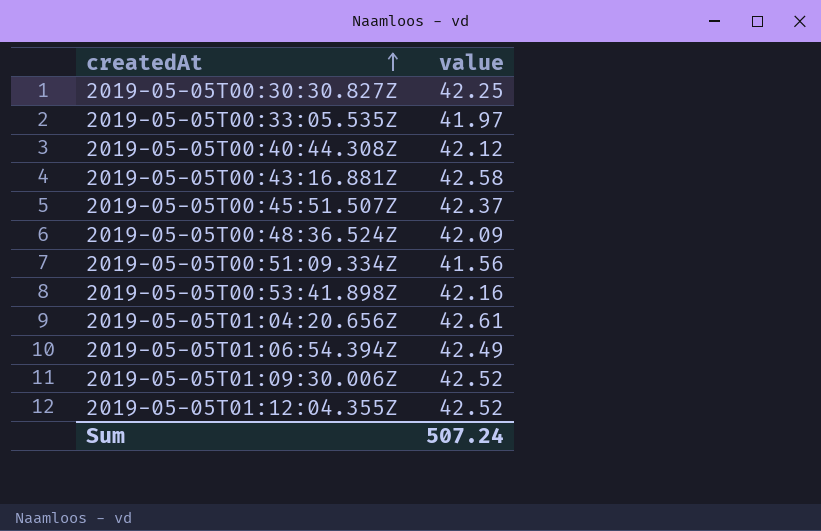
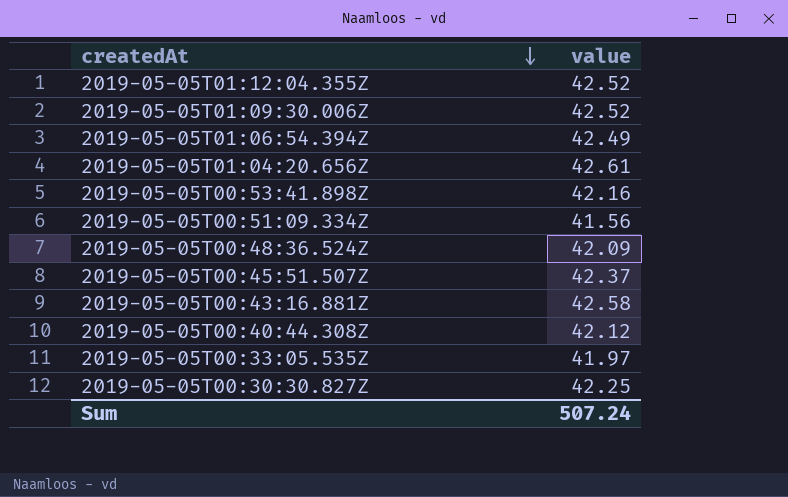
row order: createdAt ascending -> createdAt descending

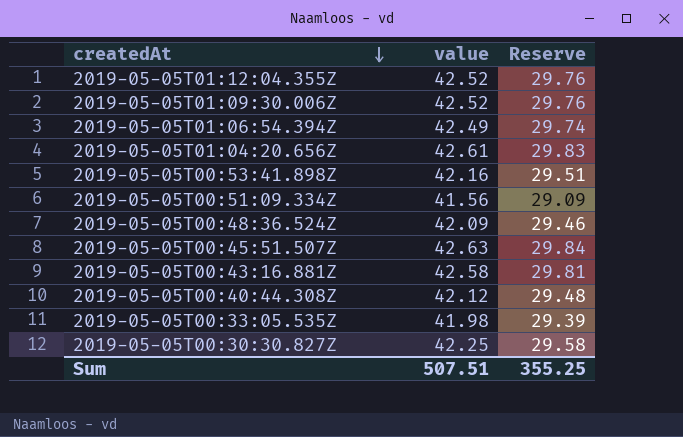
column Reserve | formula: none -> [value] * 0.7
2019-05-05T00:45:51.507Z | value: 42.37 -> 42.63
2019-05-05T00:33:05.535Z | value: 41.97 -> 41.98
Sum | value: 507.24 -> 507.51

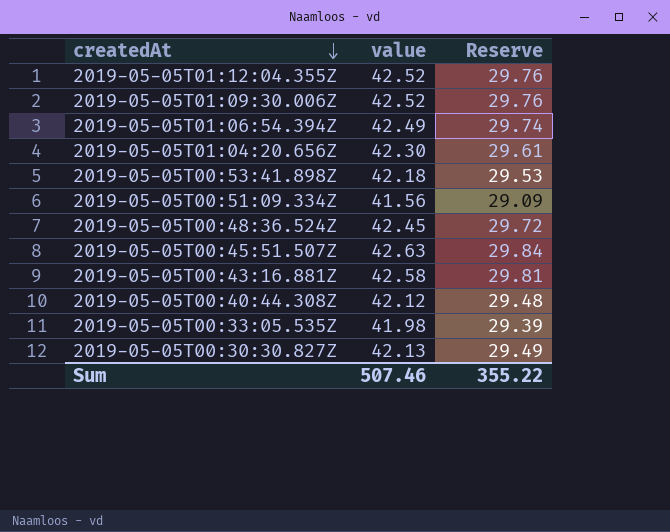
2019-05-05T01:04:20.656Z | value: 42.61 -> 42.30
2019-05-05T01:04:20.656Z | Reserve: 29.83 -> 29.61
2019-05-05T00:53:41.898Z | value: 42.16 -> 42.18
2019-05-05T00:53:41.898Z | Reserve: 29.51 -> 29.53
2019-05-05T00:48:36.524Z | value: 42.09 -> 42.45
2019-05-05T00:48:36.524Z | Reserve: 29.46 -> 29.72
2019-05-05T00:30:30.827Z | value: 42.25 -> 42.13
2019-05-05T00:30:30.827Z | Reserve: 29.58 -> 29.49
Sum | value: 507.51 -> 507.46
Sum | Reserve: 355.25 -> 355.22

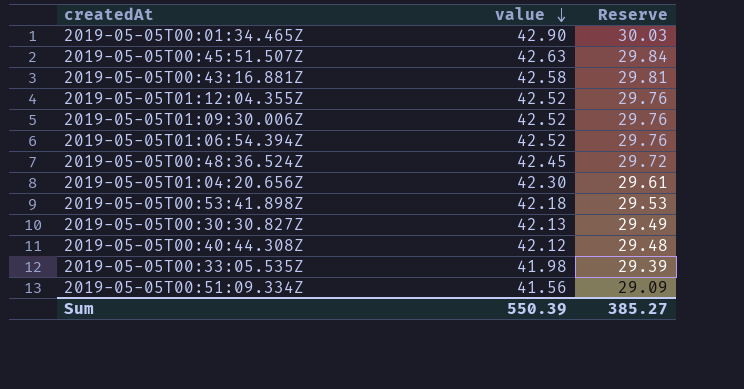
row order: createdAt descending -> value descending
row 2019-05-05T00:01:34.465Z: none -> 42.90 | 30.03
2019-05-05T01:06:54.394Z | value: 42.49 -> 42.52
2019-05-05T01:06:54.394Z | Reserve: 29.74 -> 29.76
Sum | value: 507.46 -> 550.39
Sum | Reserve: 355.22 -> 385.27

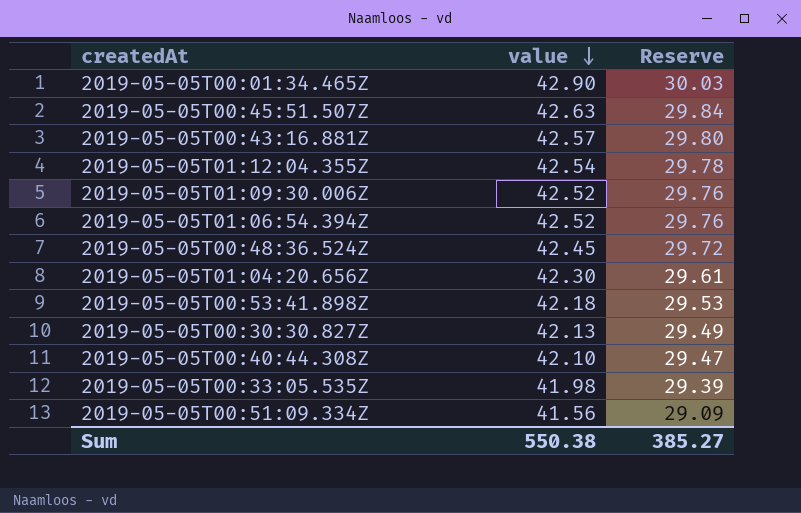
2019-05-05T00:43:16.881Z | value: 42.58 -> 42.57
2019-05-05T00:43:16.881Z | Reserve: 29.81 -> 29.80
2019-05-05T01:12:04.355Z | value: 42.52 -> 42.54
2019-05-05T01:12:04.355Z | Reserve: 29.76 -> 29.78
2019-05-05T00:40:44.308Z | value: 42.12 -> 42.10
2019-05-05T00:40:44.308Z | Reserve: 29.48 -> 29.47
Sum | value: 550.39 -> 550.38

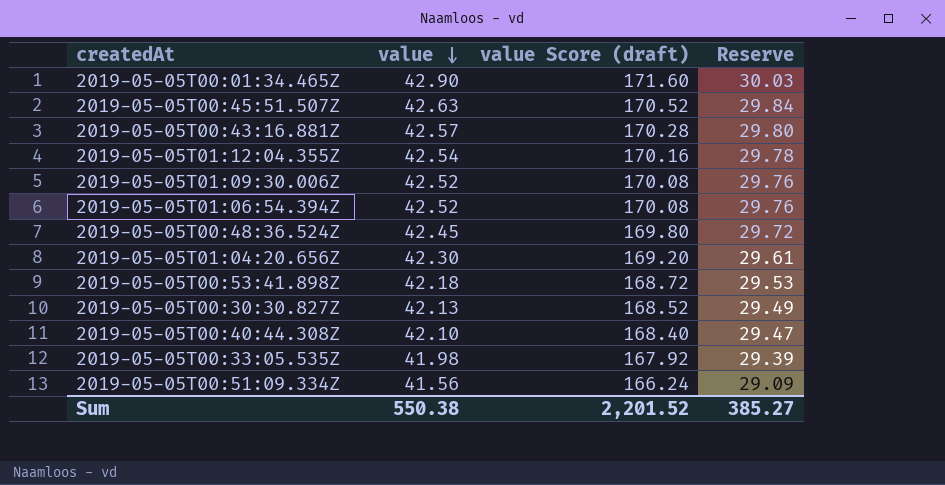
column value Score (draft) | formula: none -> [value] * 4

